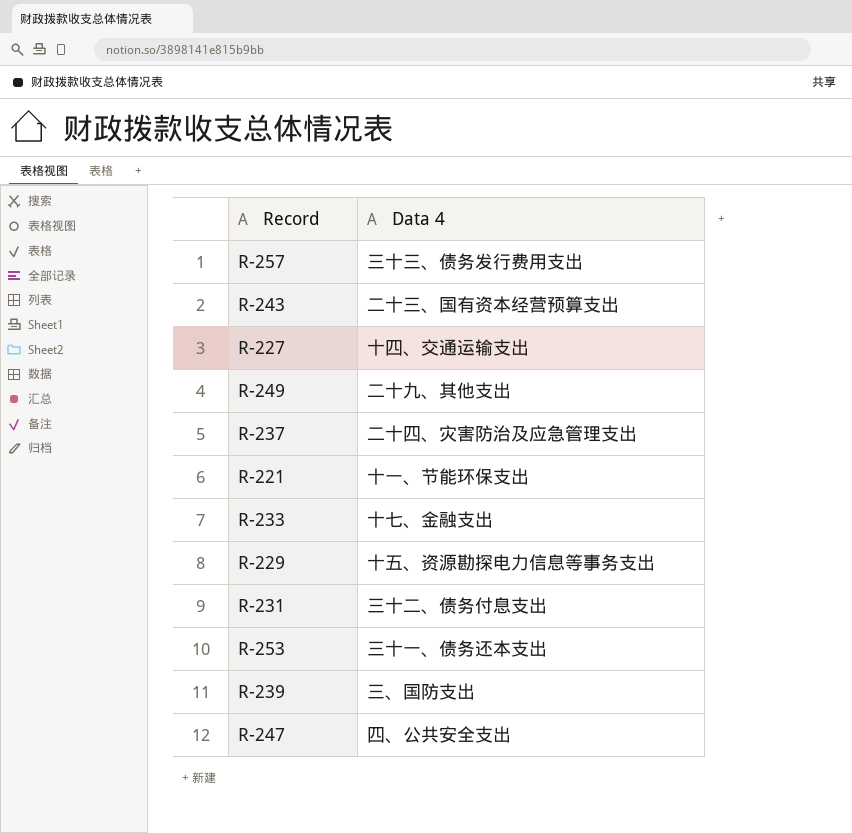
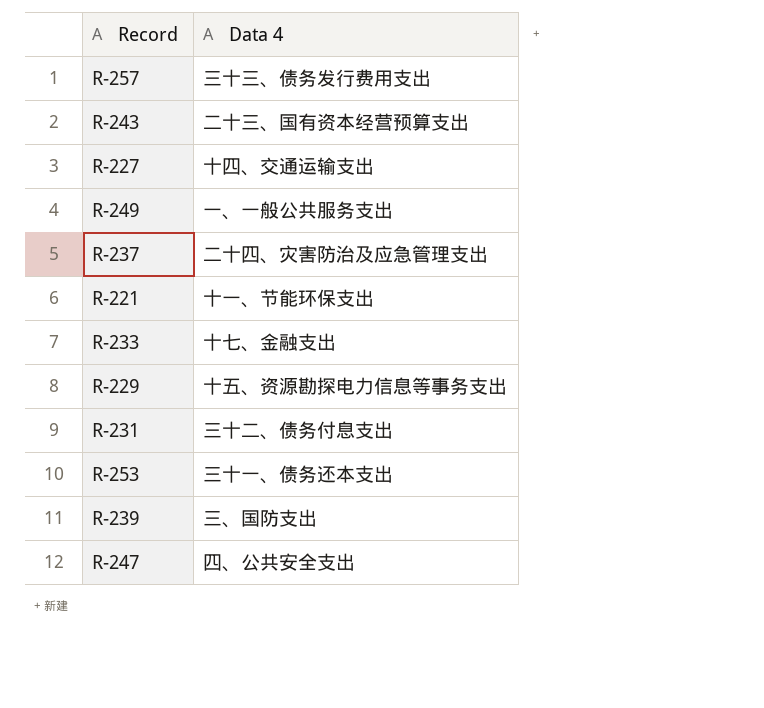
R-249 | Data 4: 二十九、其他支出 -> 一、一般公共服务支出

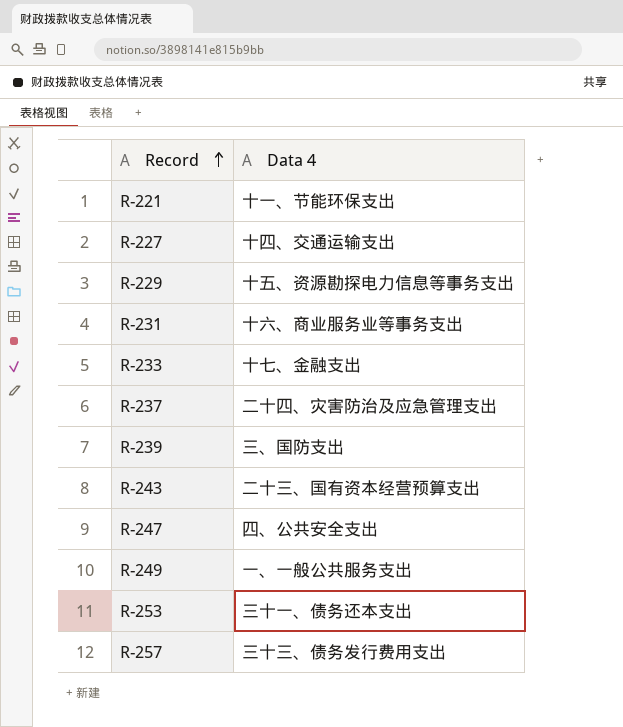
row order: none -> Record ascending
R-231 | Data 4: 三十二、债务付息支出 -> 十六、商业服务业等事务支出

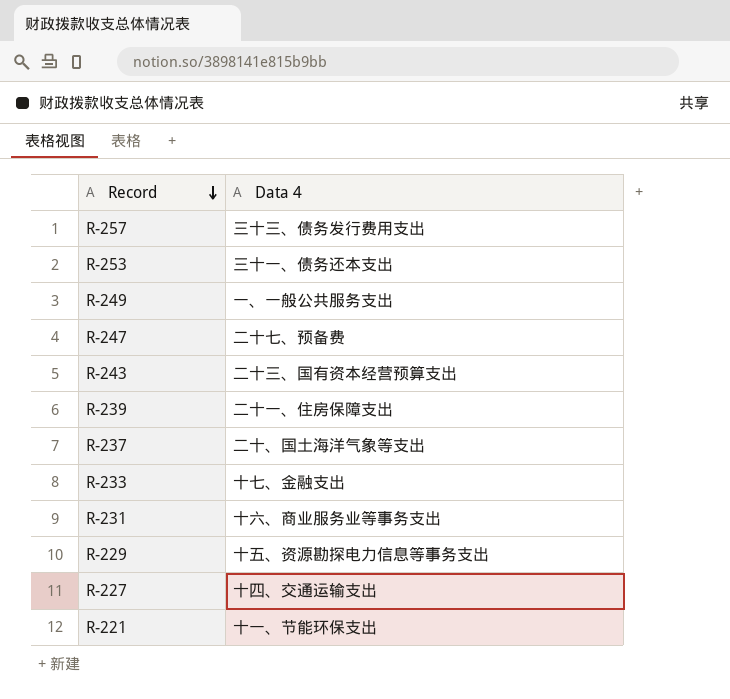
row order: Record ascending -> Record descending
R-247 | Data 4: 四、公共安全支出 -> 二十七、预备费
R-239 | Data 4: 三、国防支出 -> 二十一、住房保障支出
R-237 | Data 4: 二十四、灾害防治及应急管理支出 -> 二十、国土海洋气象等支出

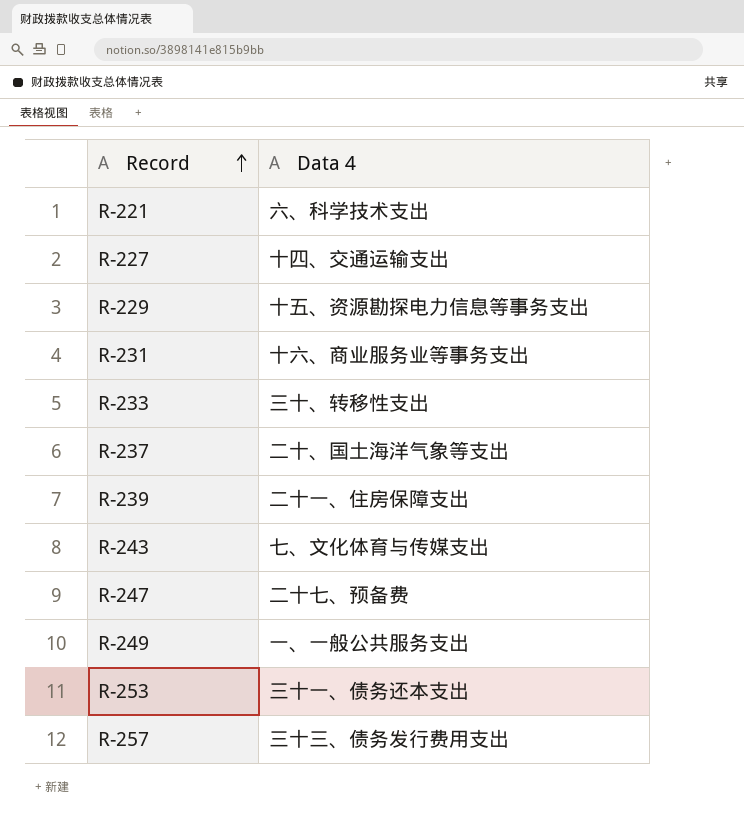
row order: Record descending -> Record ascending
R-221 | Data 4: 十一、节能环保支出 -> 六、科学技术支出
R-233 | Data 4: 十七、金融支出 -> 三十、转移性支出
R-243 | Data 4: 二十三、国有资本经营预算支出 -> 七、文化体育与传媒支出

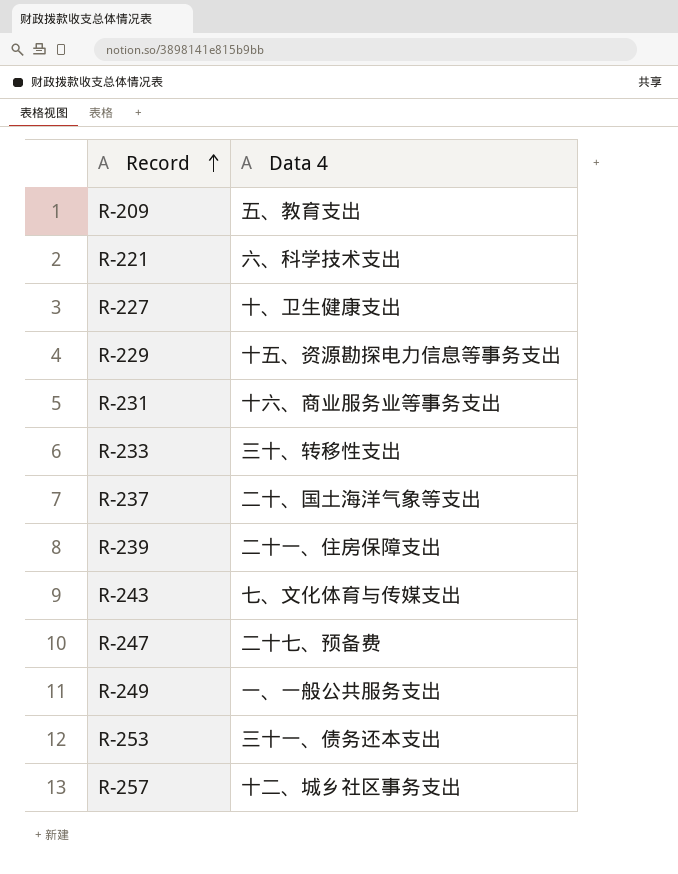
row R-209: none -> 五、教育支出
R-227 | Data 4: 十四、交通运输支出 -> 十、卫生健康支出
R-257 | Data 4: 三十三、债务发行费用支出 -> 十二、城乡社区事务支出

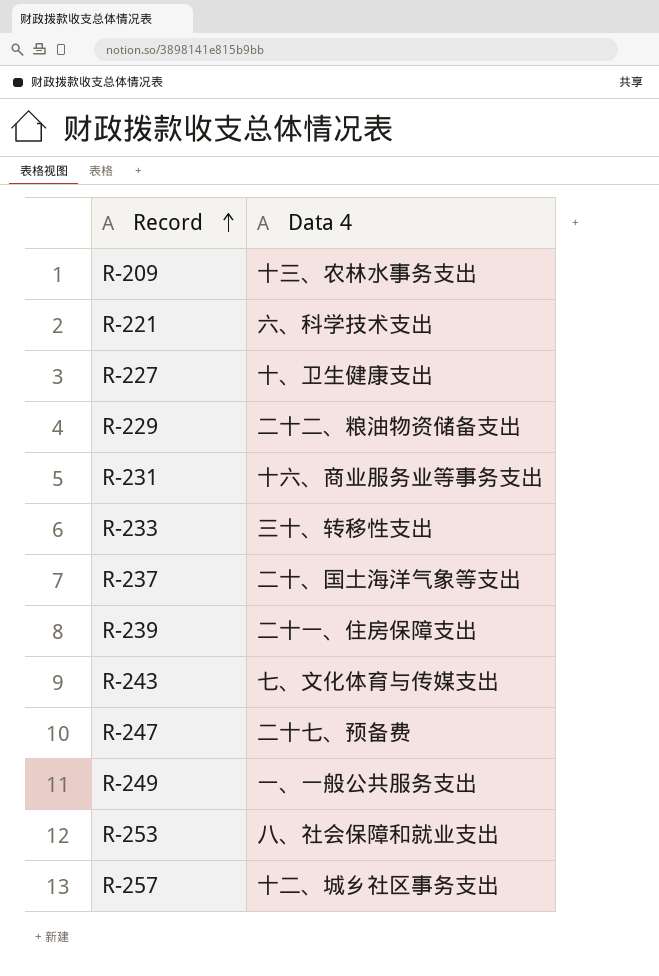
R-209 | Data 4: 五、教育支出 -> 十三、农林水事务支出
R-229 | Data 4: 十五、资源勘探电力信息等事务支出 -> 二十二、粮油物资储备支出
R-253 | Data 4: 三十一、债务还本支出 -> 八、社会保障和就业支出

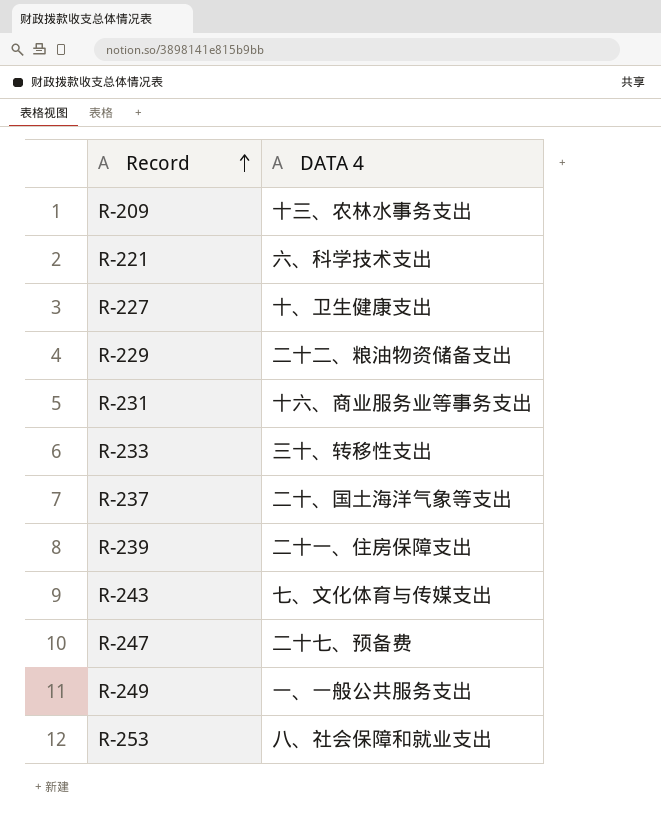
column name: Data 4 -> DATA 4
row R-257: 十二、城乡社区事务支出 -> none

